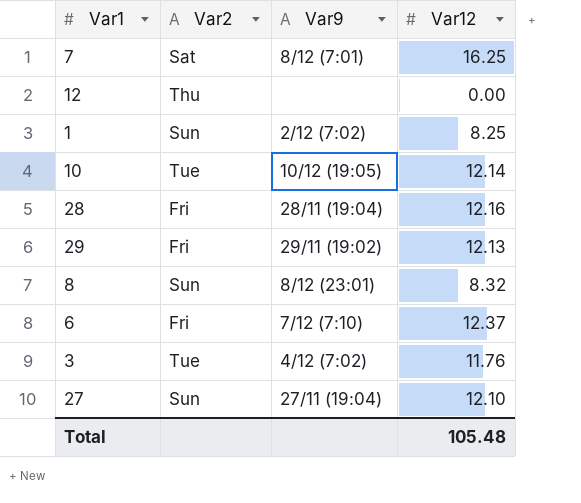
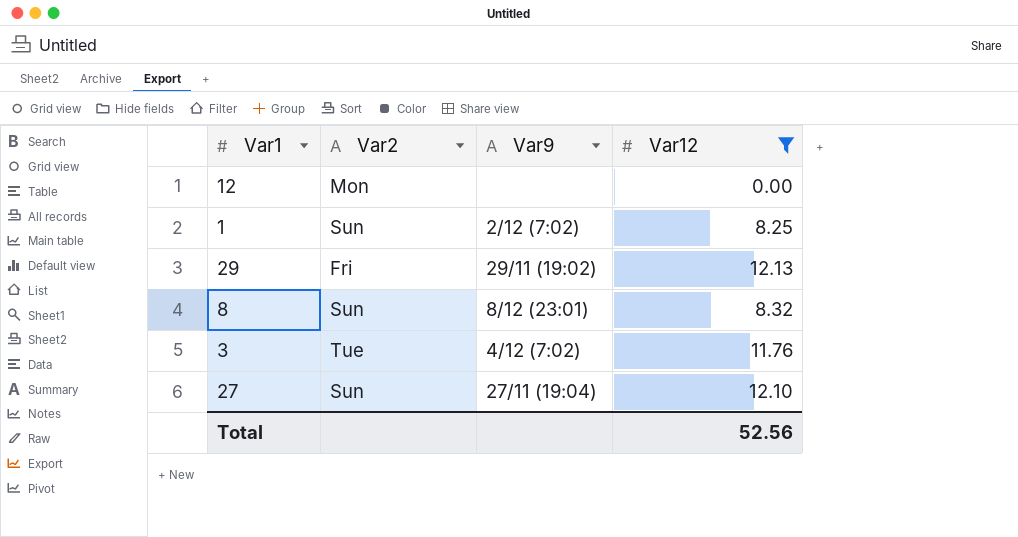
filter: none -> Var12 <= 12.13
12 | Var2: Thu -> Mon
Total | Var12: 105.48 -> 52.56

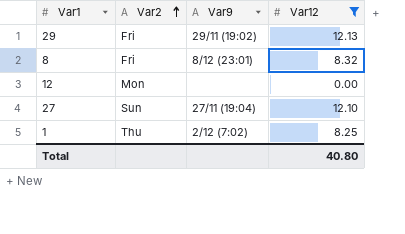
row order: none -> Var2 ascending
row 3: Tue | 4/12 (7:02) | 11.76 -> none
8 | Var2: Sun -> Fri
1 | Var2: Sun -> Thu
Total | Var12: 52.56 -> 40.80

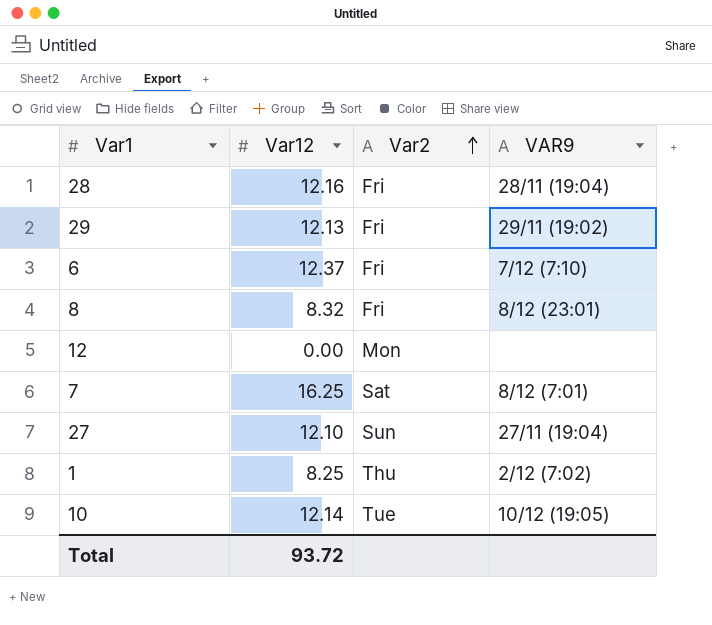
filter: Var12 <= 12.13 -> none
column Var12 | position: 4 -> 2
column name: Var9 -> VAR9
Total | Var12: 40.80 -> 93.72

